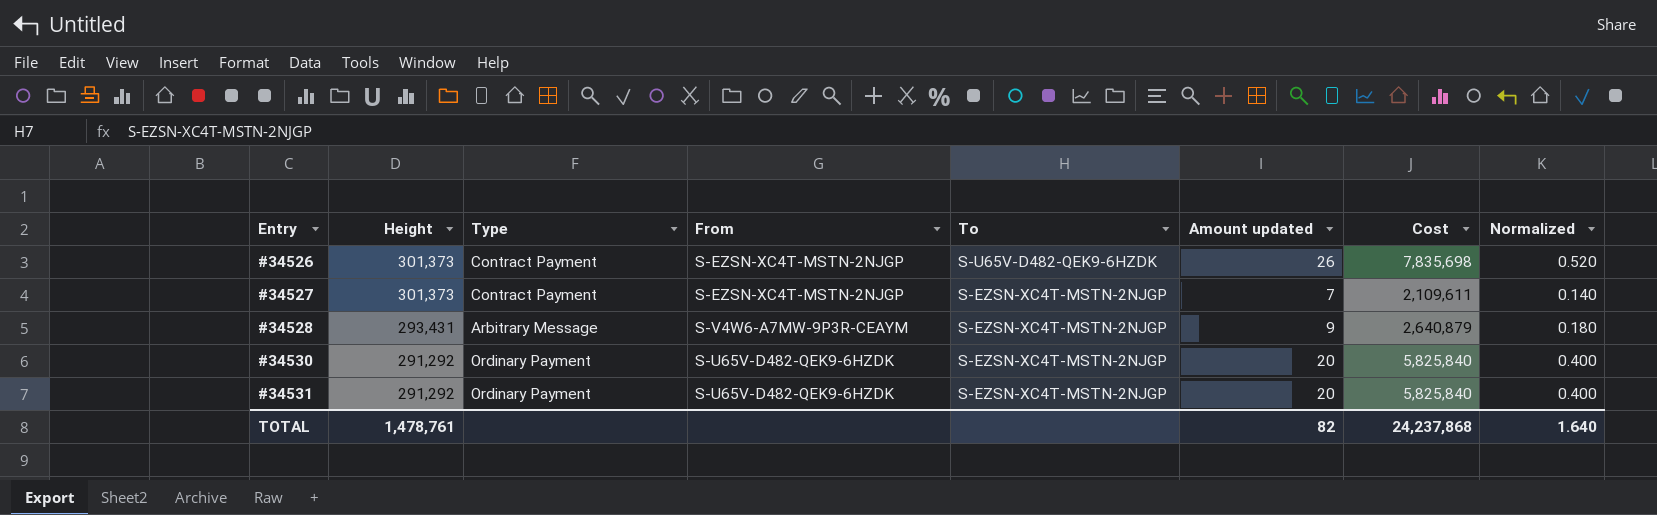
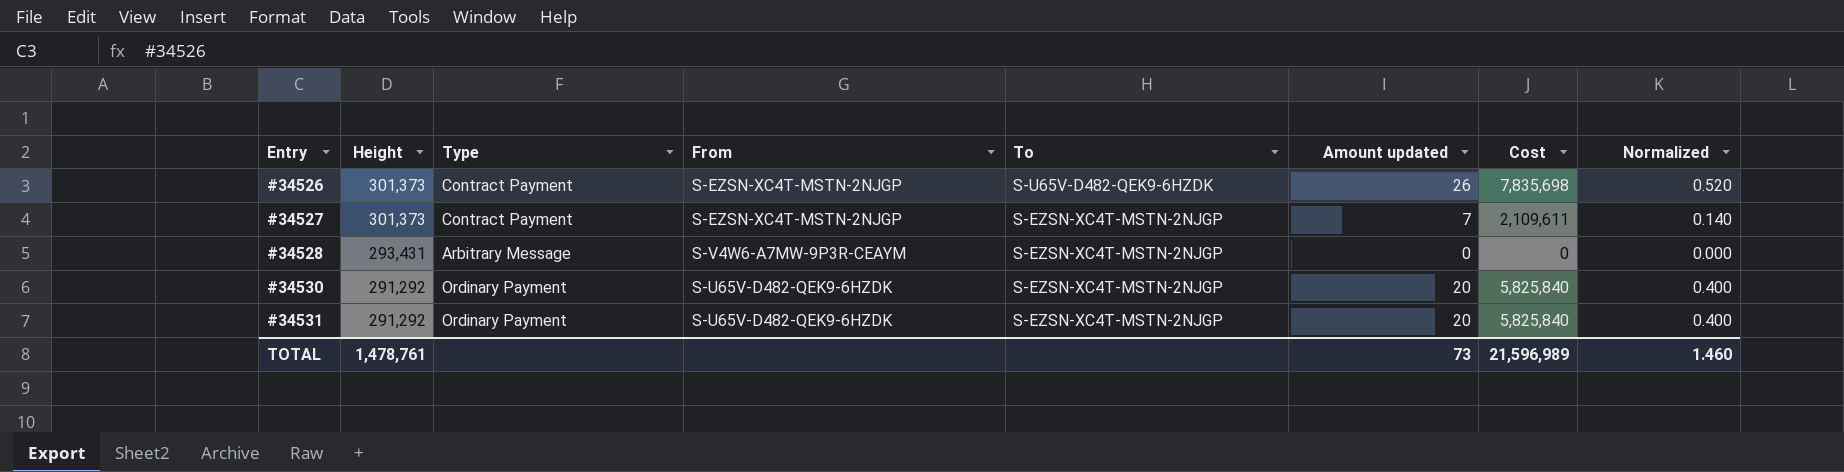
#34528 | Amount updated: 9 -> 0
#34528 | Cost: 2,640,879 -> 0
#34528 | Normalized: 0.180 -> 0.000
TOTAL | Amount updated: 82 -> 73
TOTAL | Cost: 24,237,868 -> 21,596,989
TOTAL | Normalized: 1.640 -> 1.460

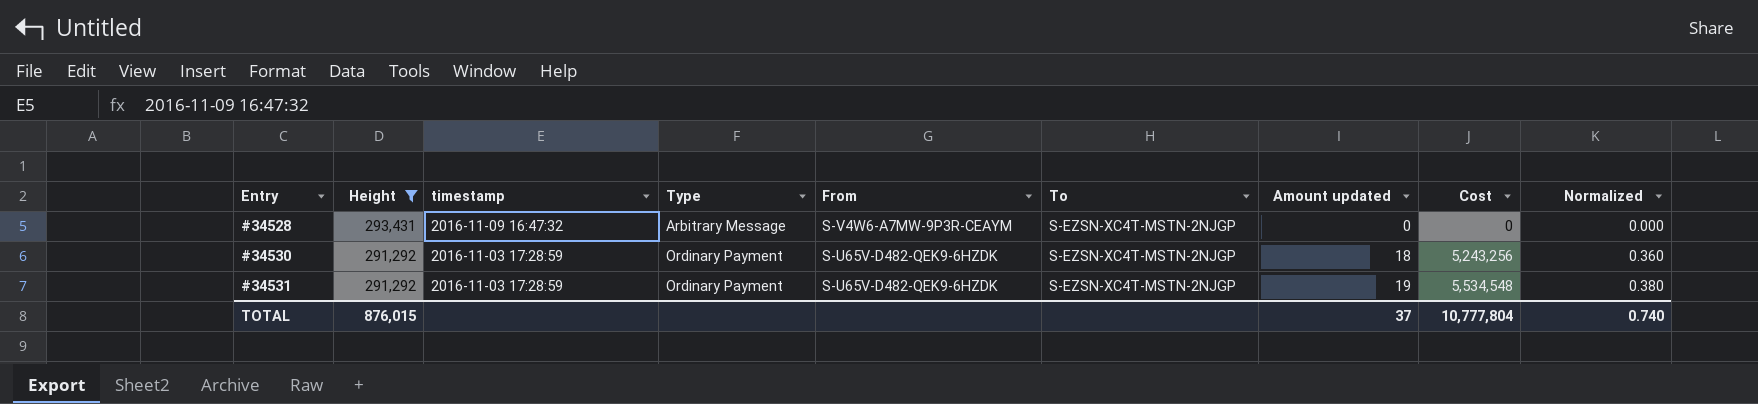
filter: none -> Height != 301,373
column timestamp | position: none -> 3
#34530 | Amount updated: 20 -> 18
#34530 | Cost: 5,825,840 -> 5,243,256
#34530 | Normalized: 0.400 -> 0.360
#34531 | Amount updated: 20 -> 19
#34531 | Cost: 5,825,840 -> 5,534,548
#34531 | Normalized: 0.400 -> 0.380
TOTAL | Height: 1,478,761 -> 876,015
TOTAL | Amount updated: 73 -> 37
TOTAL | Cost: 21,596,989 -> 10,777,804
TOTAL | Normalized: 1.460 -> 0.740

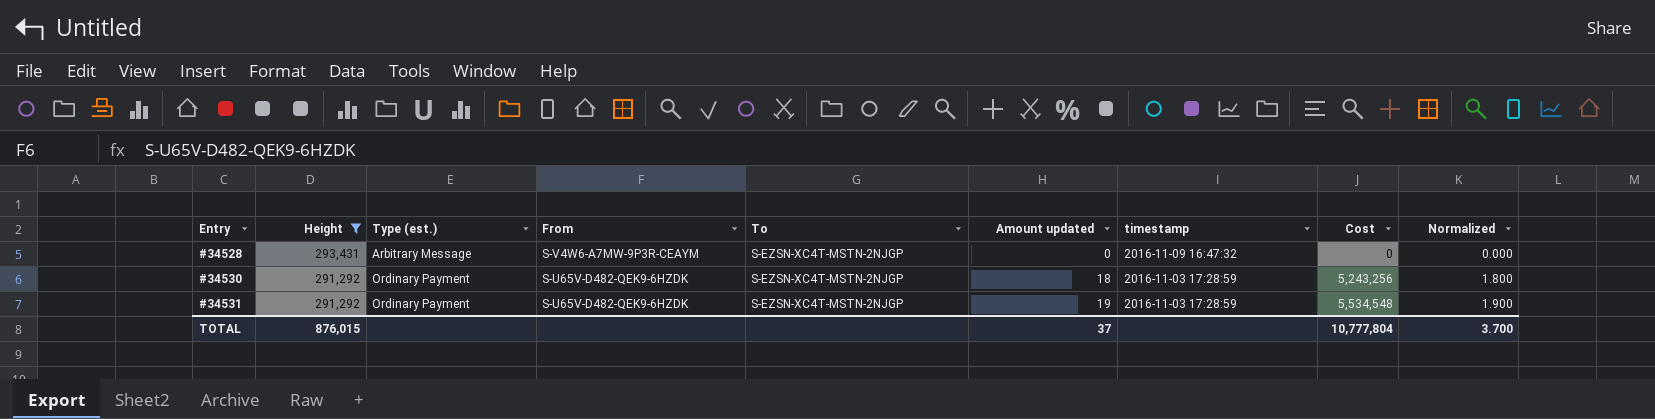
column name: Type -> Type (est.)
column timestamp | position: 3 -> 7
column Normalized | formula: [Amount updated] * 0.02 -> [Amount updated] * 0.1
TOTAL | Normalized: 0.740 -> 3.700

